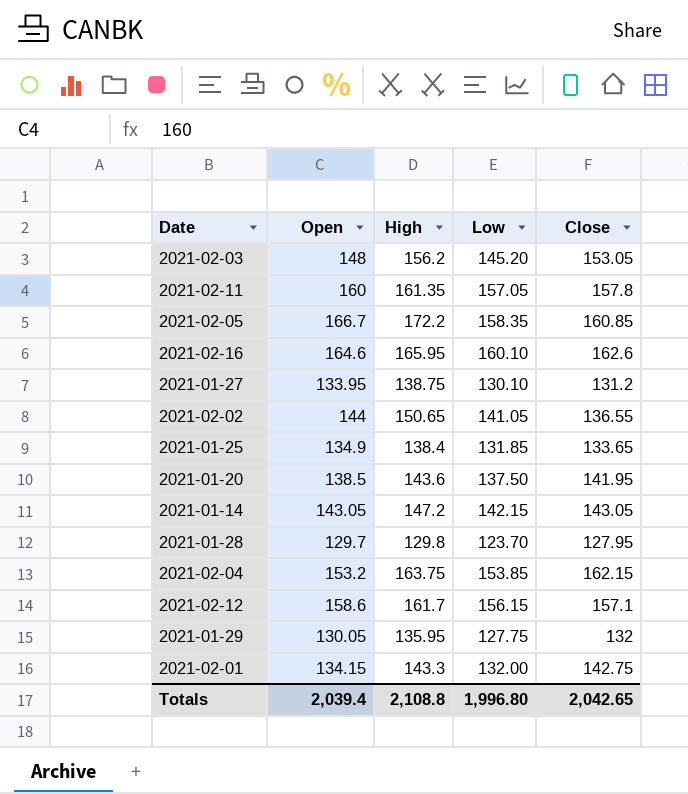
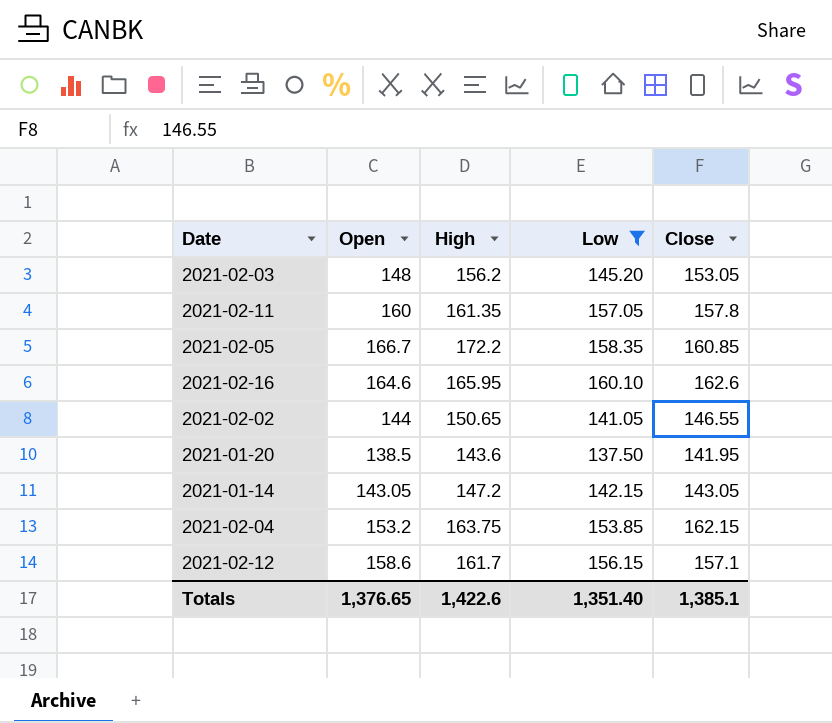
filter: none -> Low >= 137.50
2021-02-02 | Close: 136.55 -> 146.55
Totals | Open: 2,039.4 -> 1,376.65
Totals | High: 2,108.8 -> 1,422.6
Totals | Low: 1,996.80 -> 1,351.40
Totals | Close: 2,042.65 -> 1,385.1

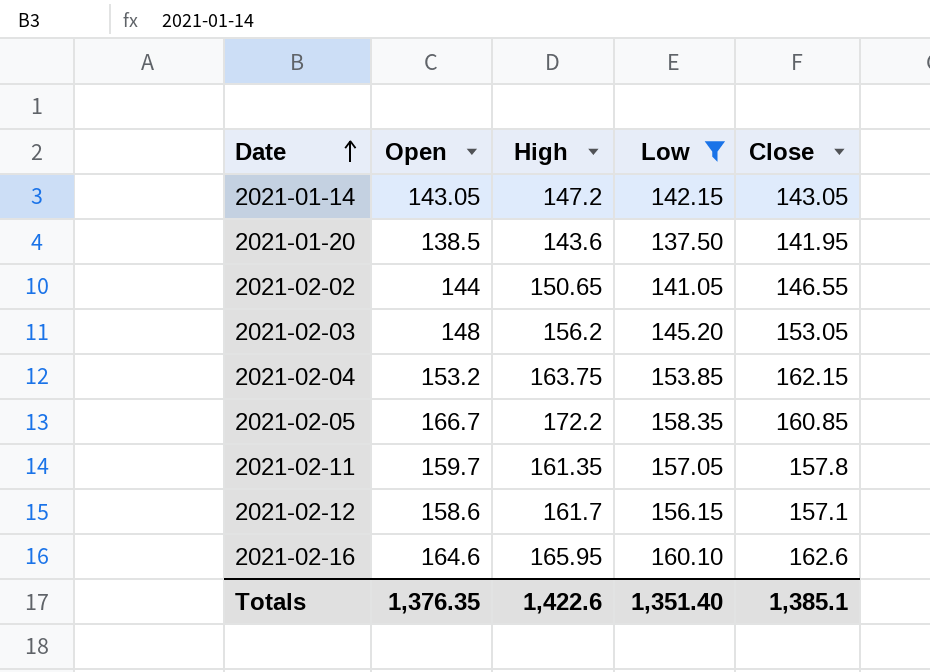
row order: none -> Date ascending
2021-02-11 | Open: 160 -> 159.7
Totals | Open: 1,376.65 -> 1,376.35

